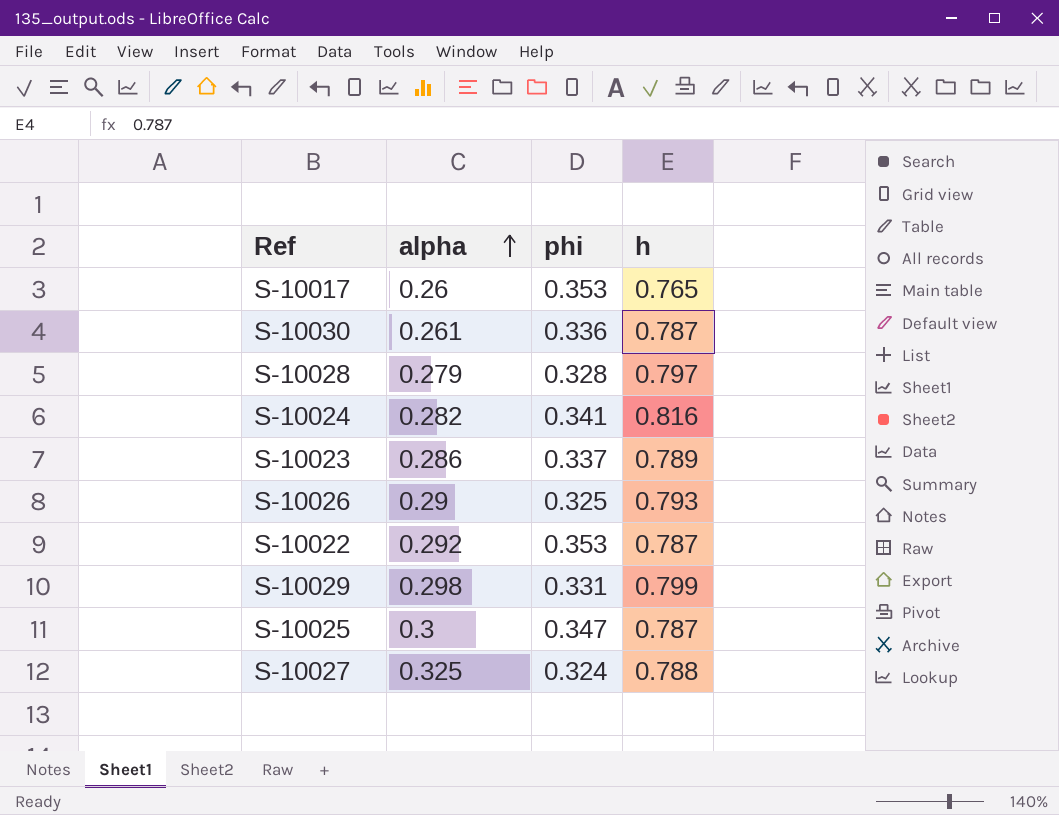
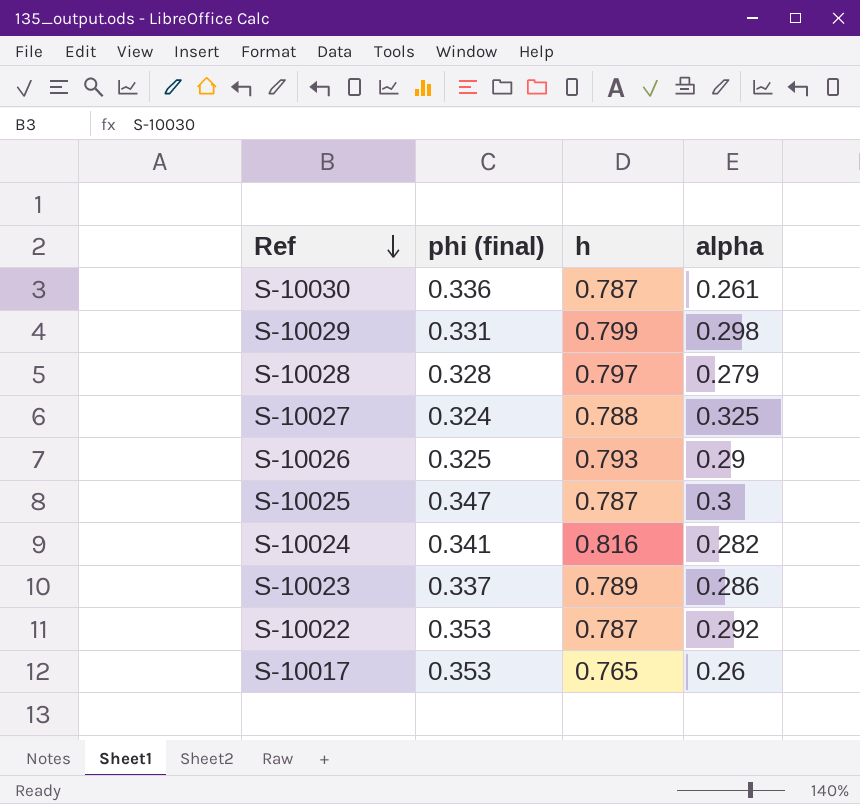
row order: alpha ascending -> Ref descending
column name: phi -> phi (final)
column alpha | position: 2 -> 4

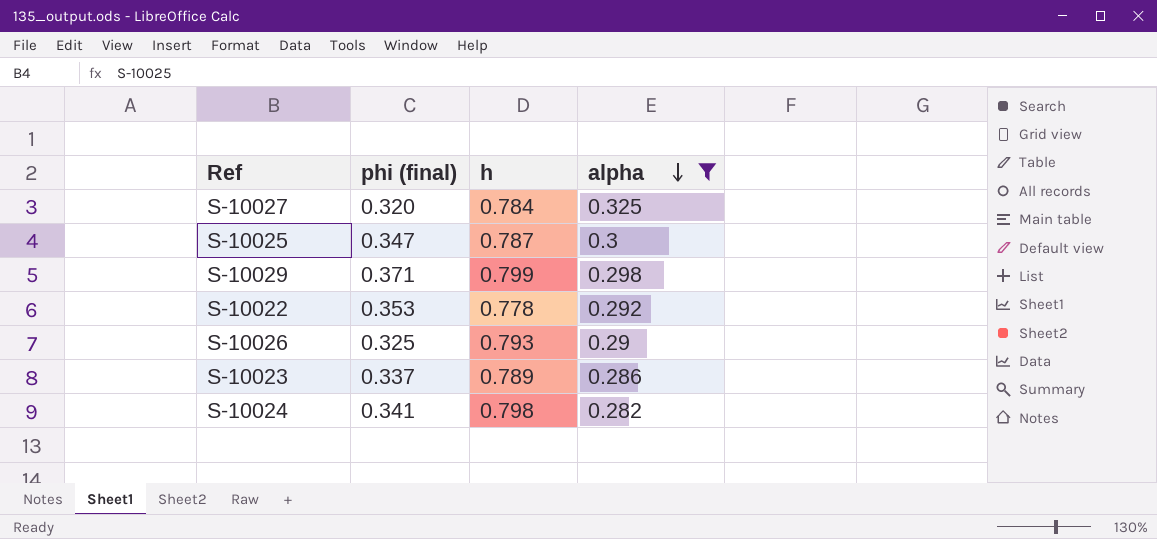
filter: none -> alpha >= 0.282
row order: Ref descending -> alpha descending
S-10027 | phi (final): 0.324 -> 0.320
S-10027 | h: 0.788 -> 0.784
S-10029 | phi (final): 0.331 -> 0.371
S-10022 | h: 0.787 -> 0.778
S-10024 | h: 0.816 -> 0.798

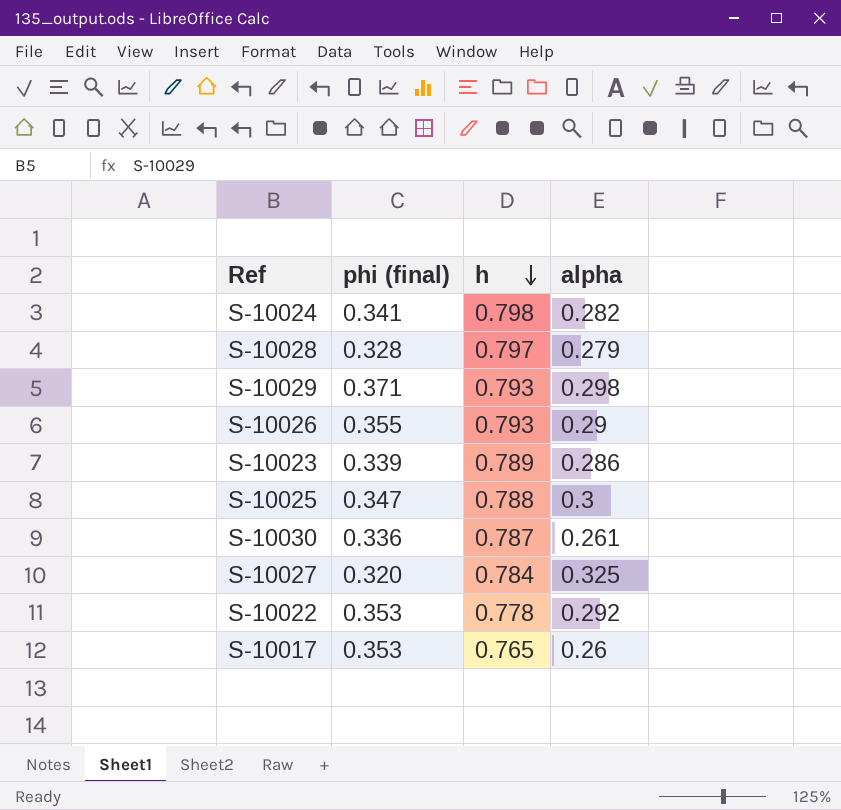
filter: alpha >= 0.282 -> none
row order: alpha descending -> h descending
S-10029 | h: 0.799 -> 0.793
S-10026 | phi (final): 0.325 -> 0.355
S-10023 | phi (final): 0.337 -> 0.339
S-10025 | h: 0.787 -> 0.788

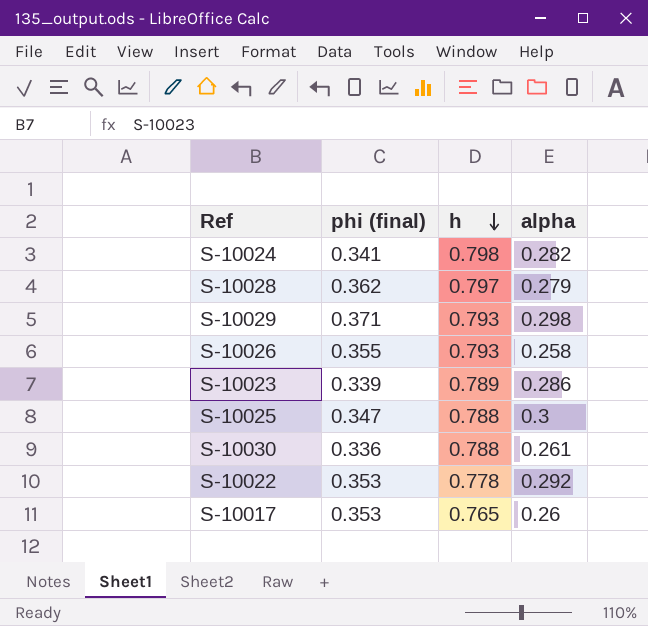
row S-10027: 0.320 | 0.784 | 0.325 -> none
S-10028 | phi (final): 0.328 -> 0.362
S-10026 | alpha: 0.29 -> 0.258
S-10030 | h: 0.787 -> 0.788

